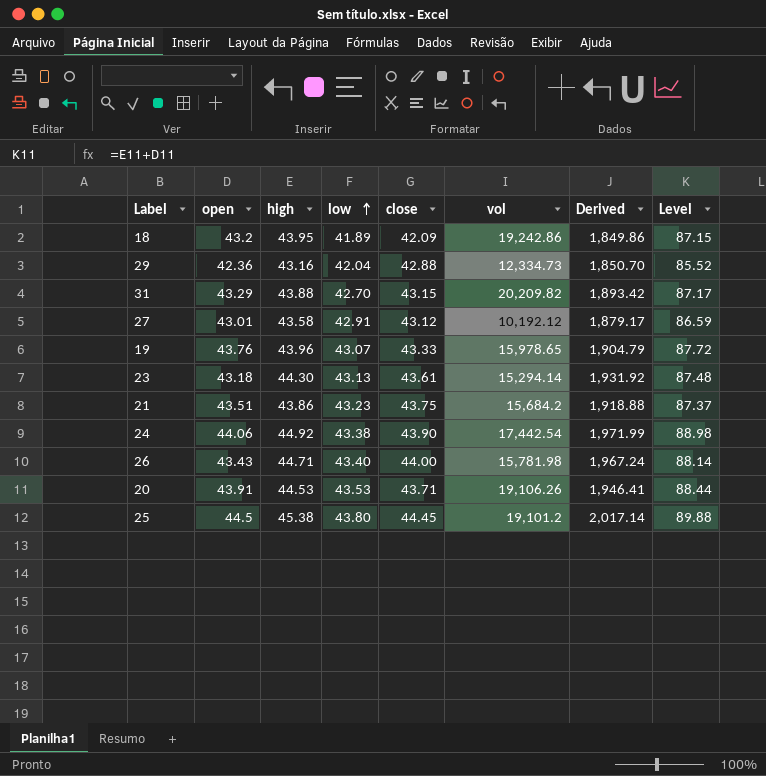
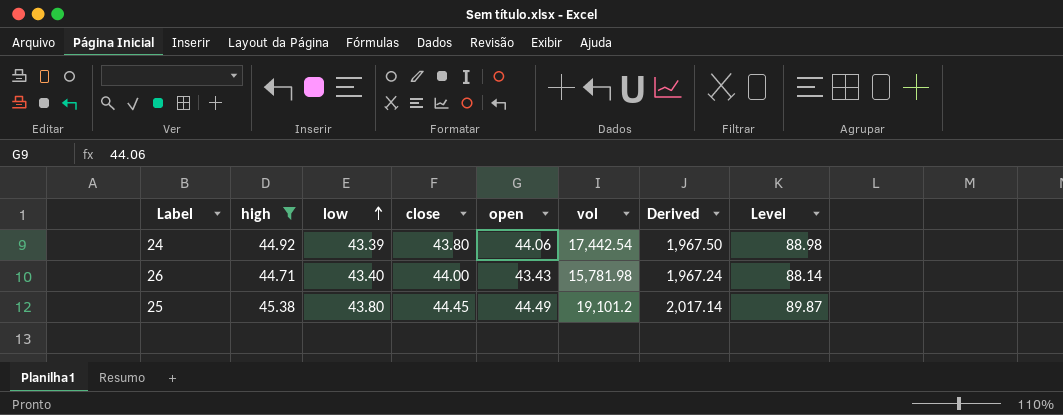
filter: none -> high >= 44.71
column open | position: 2 -> 5
24 | low: 43.38 -> 43.39
24 | close: 43.90 -> 43.80
24 | Derived: 1,971.99 -> 1,967.50
25 | open: 44.5 -> 44.49
25 | Level: 89.88 -> 89.87

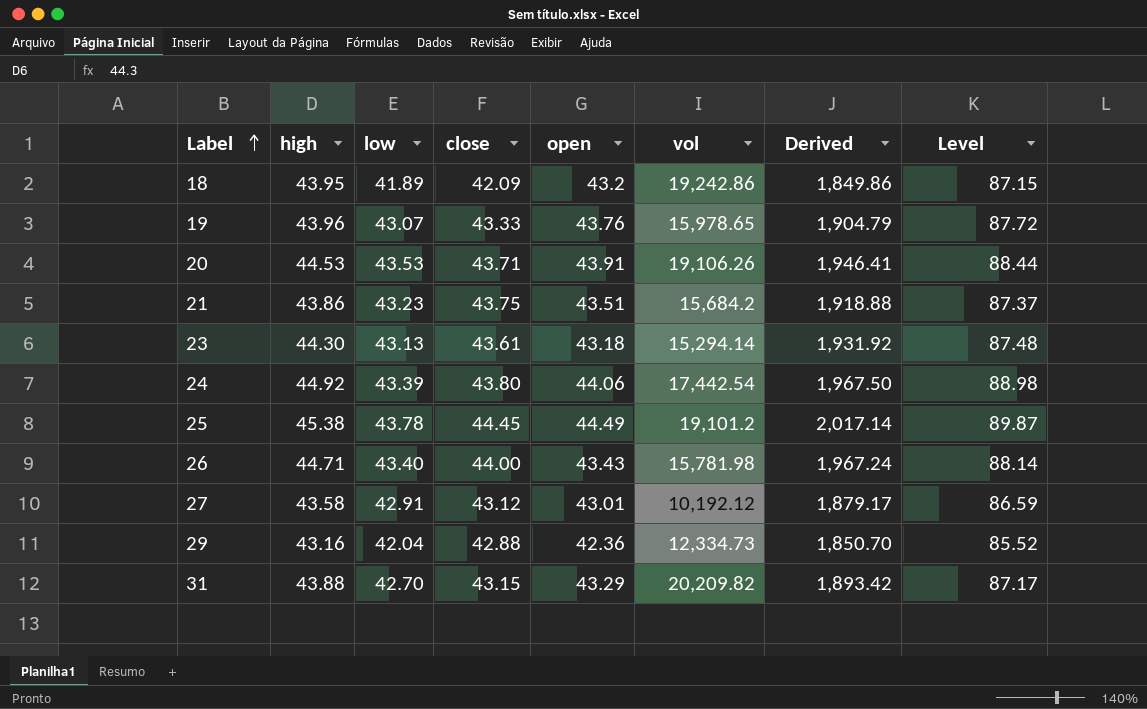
filter: high >= 44.71 -> none
row order: low ascending -> Label ascending
25 | low: 43.80 -> 43.78

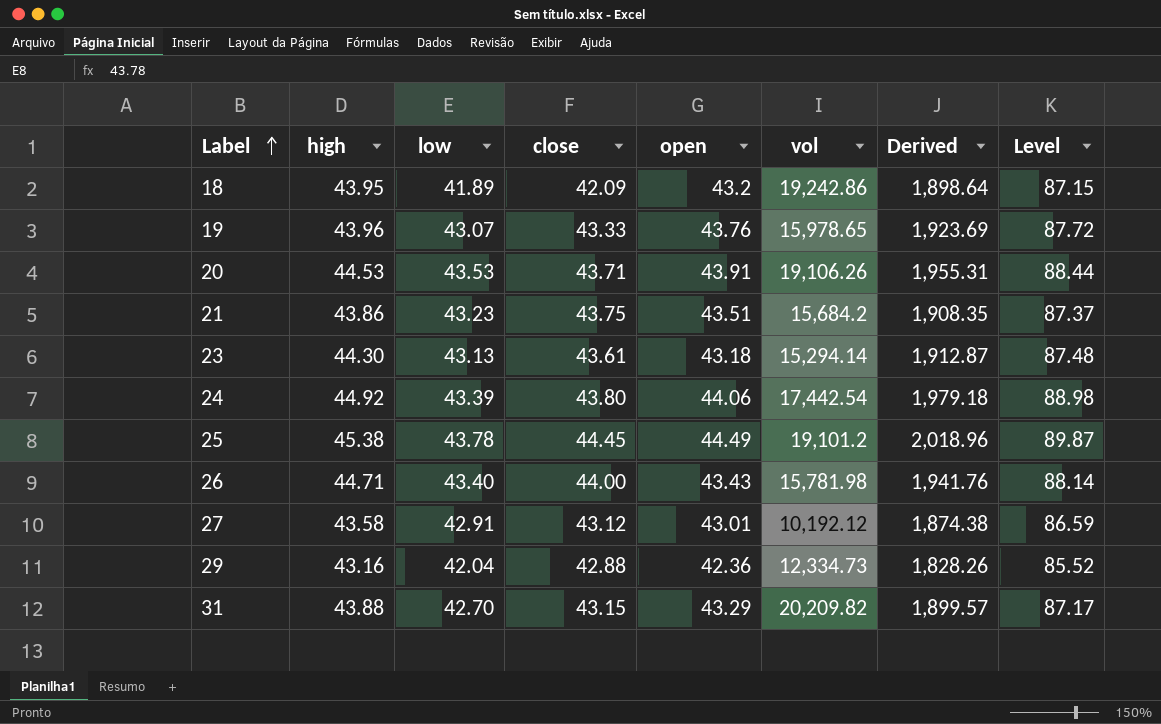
column Derived | formula: [high] * [close] -> [high] * [open]

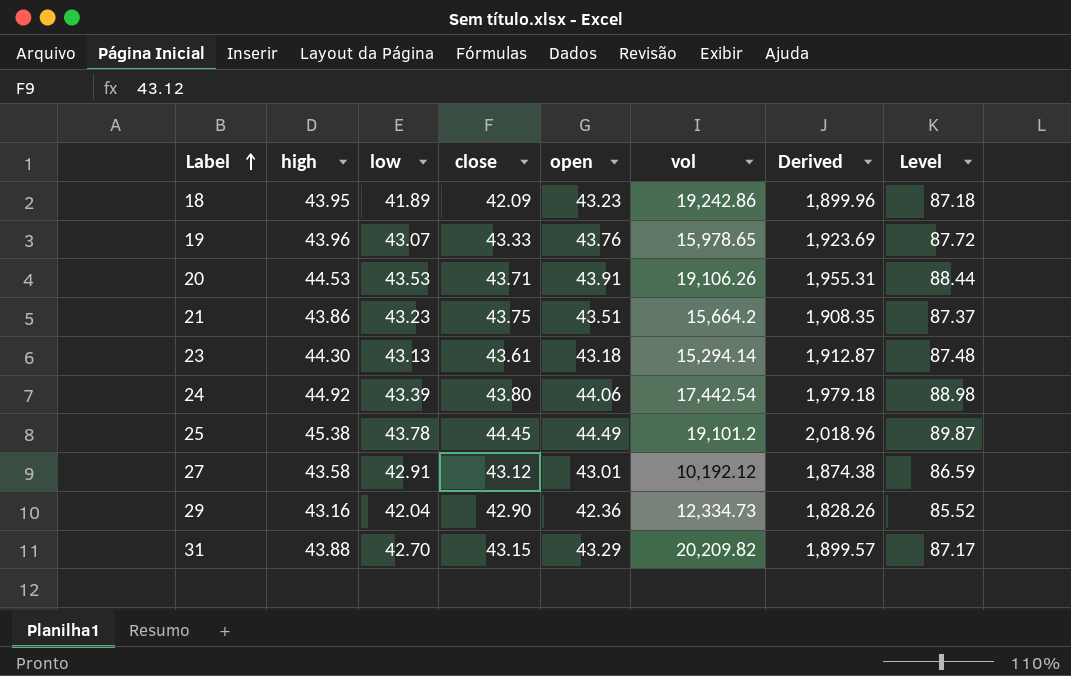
row 26: 44.71 | 43.40 | 44.00 | 43.43 | 15,781.98 | 1,941.76 | 88.14 -> none
18 | open: 43.2 -> 43.23
18 | Derived: 1,898.64 -> 1,899.96
18 | Level: 87.15 -> 87.18
21 | vol: 15,684.2 -> 15,664.2
29 | close: 42.88 -> 42.90

